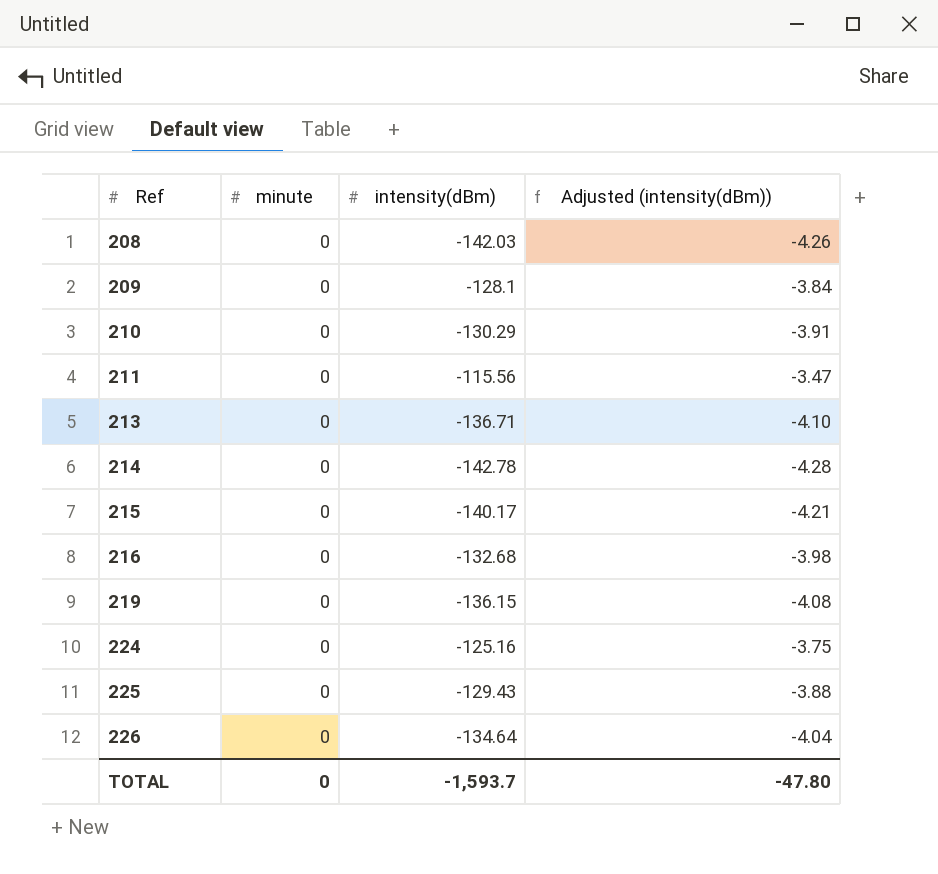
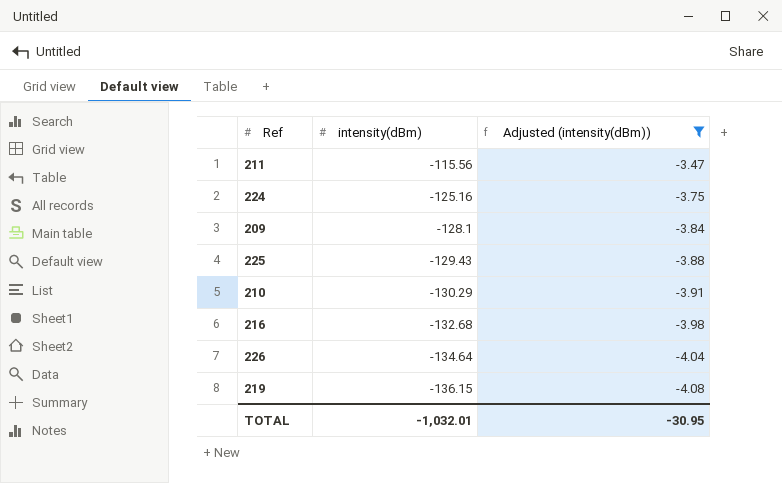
filter: none -> Adjusted (intensity(dBm)) >= -4.08
row order: Ref ascending -> intensity(dBm) descending
column minute | position: 2 -> none
TOTAL | intensity(dBm): -1,593.7 -> -1,032.01
TOTAL | Adjusted (intensity(dBm)): -47.80 -> -30.95

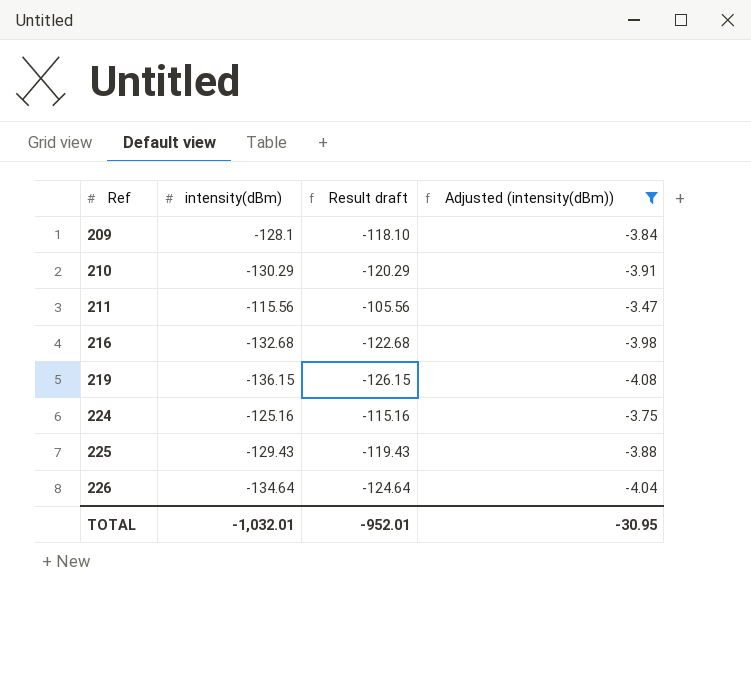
row order: intensity(dBm) descending -> Ref ascending
column Result draft | formula: none -> [intensity(dBm)] + 10

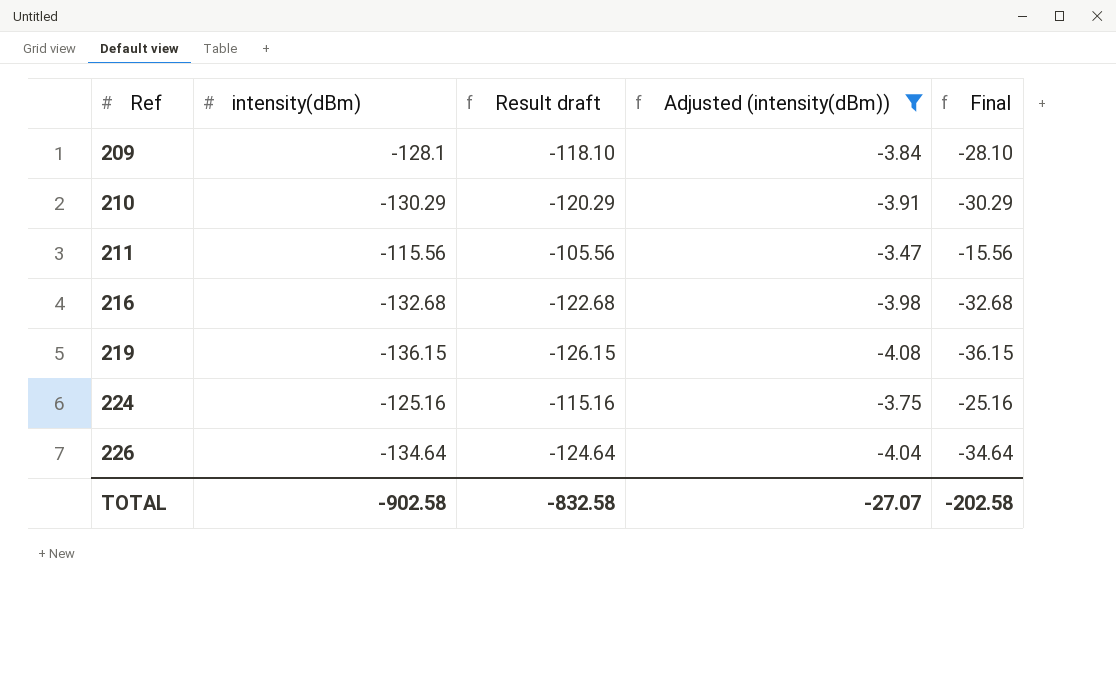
column Final | formula: none -> [intensity(dBm)] + 100
row 225: -129.43 | -119.43 | -3.88 -> none
TOTAL | intensity(dBm): -1,032.01 -> -902.58
TOTAL | Result draft: -952.01 -> -832.58
TOTAL | Adjusted (intensity(dBm)): -30.95 -> -27.07

